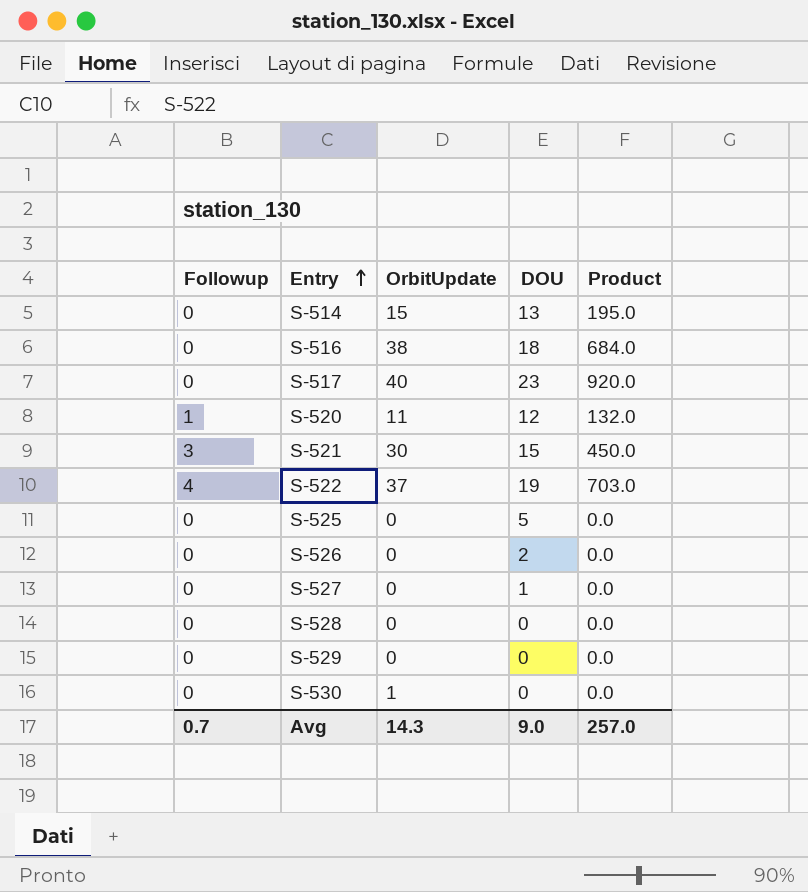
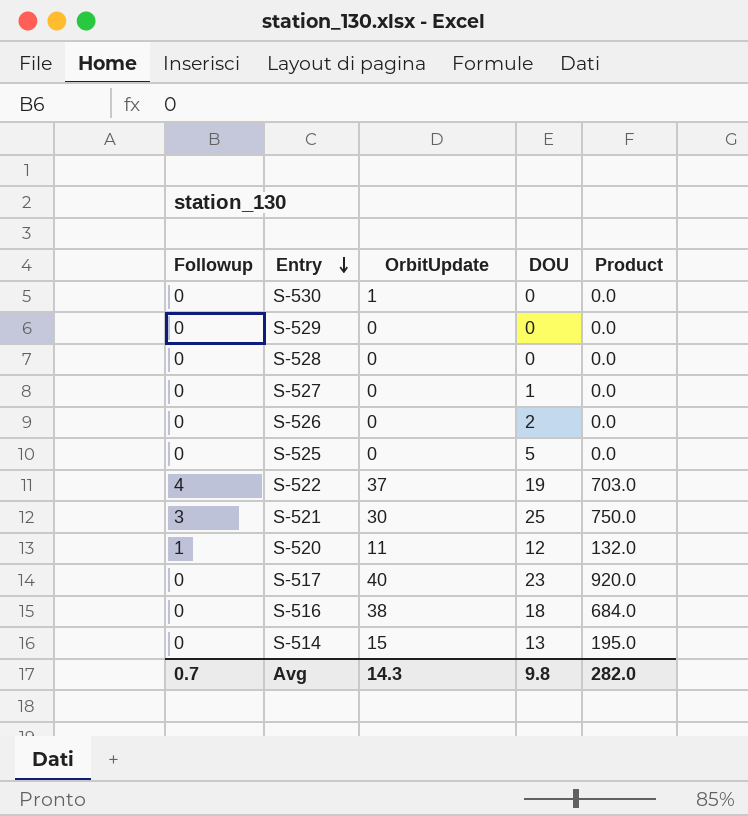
row order: Entry ascending -> Entry descending
S-521 | DOU: 15 -> 25
S-521 | Product: 450.0 -> 750.0
Avg | DOU: 9.0 -> 9.8
Avg | Product: 257.0 -> 282.0

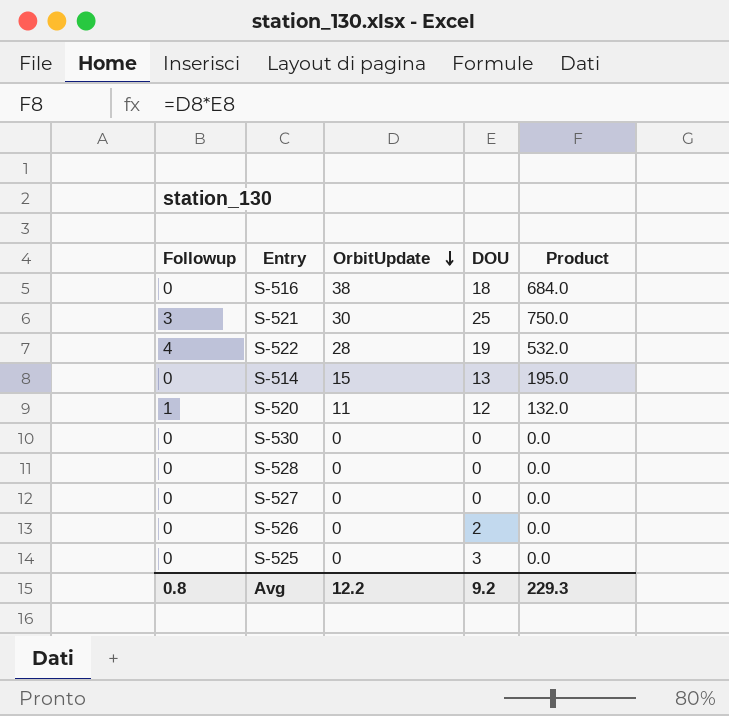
row order: Entry descending -> OrbitUpdate descending
row S-529: 0 | 0 | 0 | 0.0 -> none
row S-517: 0 | 40 | 23 | 920.0 -> none
S-522 | OrbitUpdate: 37 -> 28
S-522 | Product: 703.0 -> 532.0
S-530 | OrbitUpdate: 1 -> 0
S-527 | DOU: 1 -> 0
S-525 | DOU: 5 -> 3
Avg | Followup: 0.7 -> 0.8
Avg | OrbitUpdate: 14.3 -> 12.2
Avg | DOU: 9.8 -> 9.2
Avg | Product: 282.0 -> 229.3

